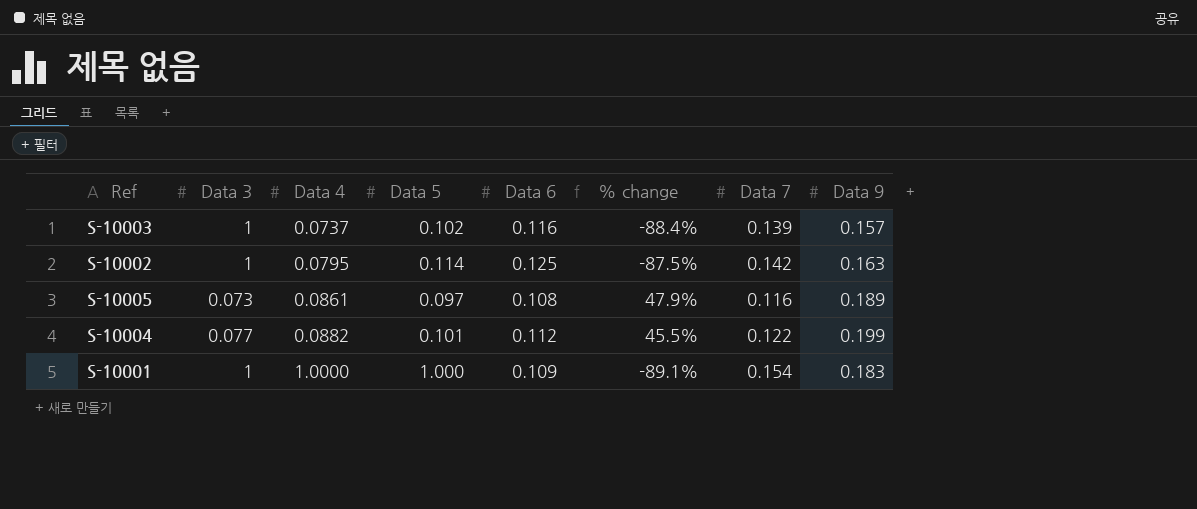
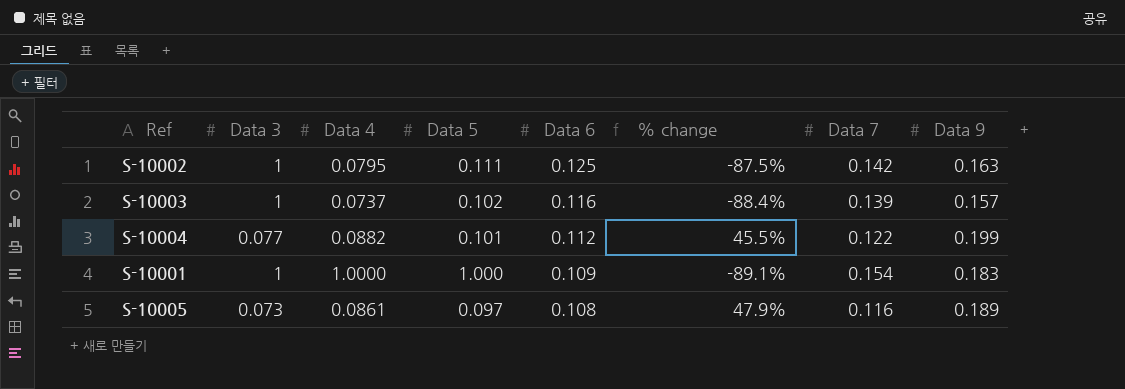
row order: Data 4 ascending -> Data 6 descending
S-10002 | Data 5: 0.114 -> 0.111

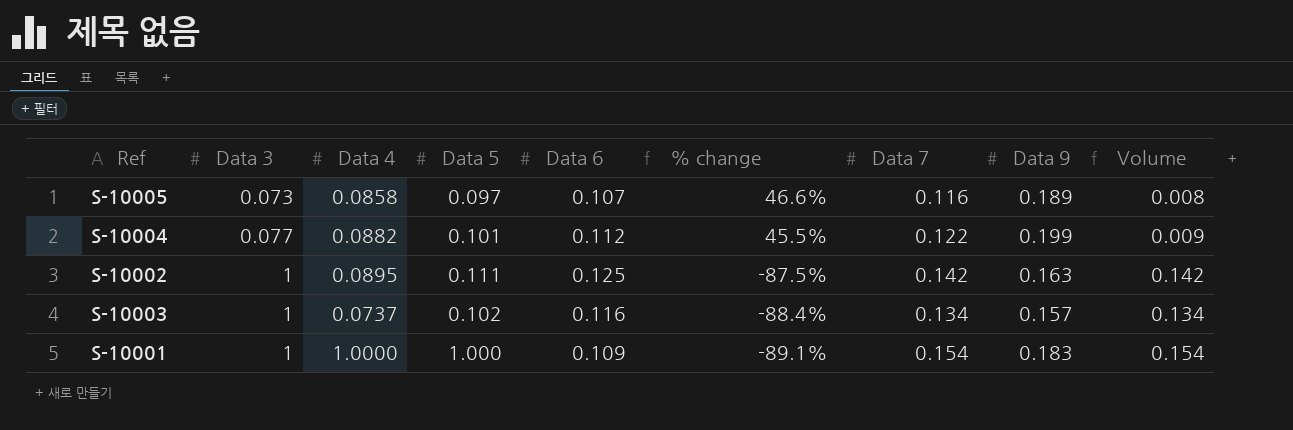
row order: Data 6 descending -> Data 3 ascending
column Volume | formula: none -> [Data 3] * [Data 7]
S-10005 | Data 4: 0.0861 -> 0.0858
S-10005 | Data 6: 0.108 -> 0.107
S-10005 | % change: 47.9% -> 46.6%
S-10002 | Data 4: 0.0795 -> 0.0895
S-10003 | Data 7: 0.139 -> 0.134

